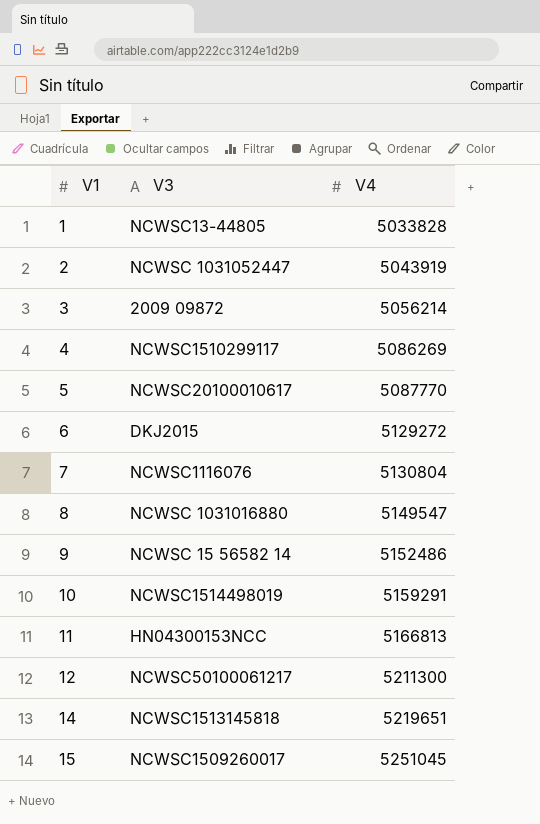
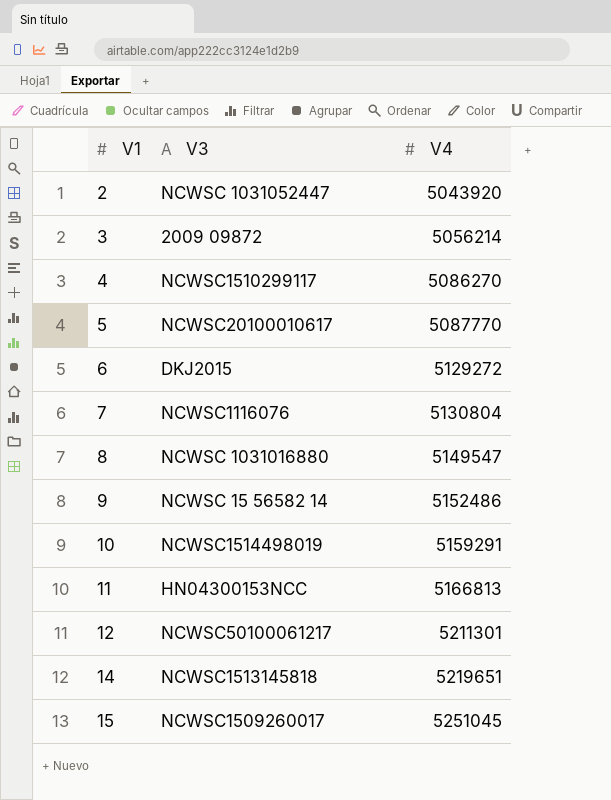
row 1: NCWSC13-44805 | 5033828 -> none
2 | V4: 5043919 -> 5043920
4 | V4: 5086269 -> 5086270
12 | V4: 5211300 -> 5211301

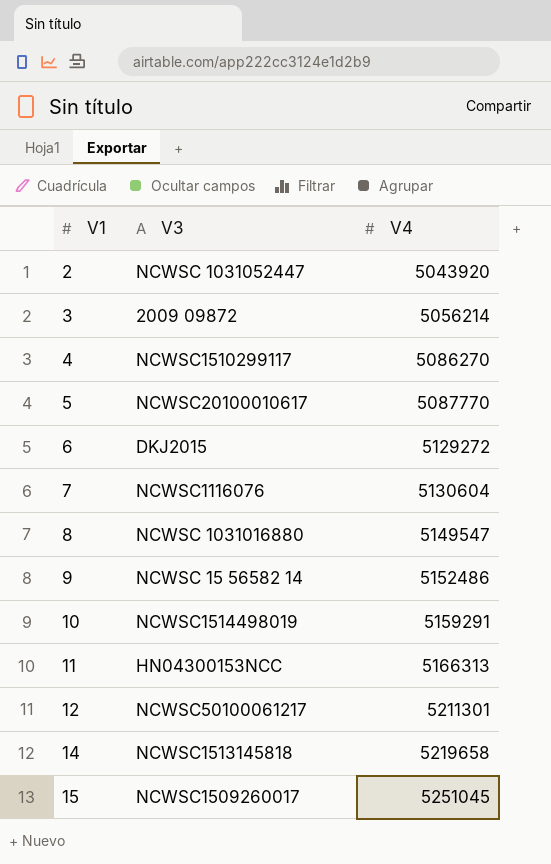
7 | V4: 5130804 -> 5130604
11 | V4: 5166813 -> 5166313
14 | V4: 5219651 -> 5219658

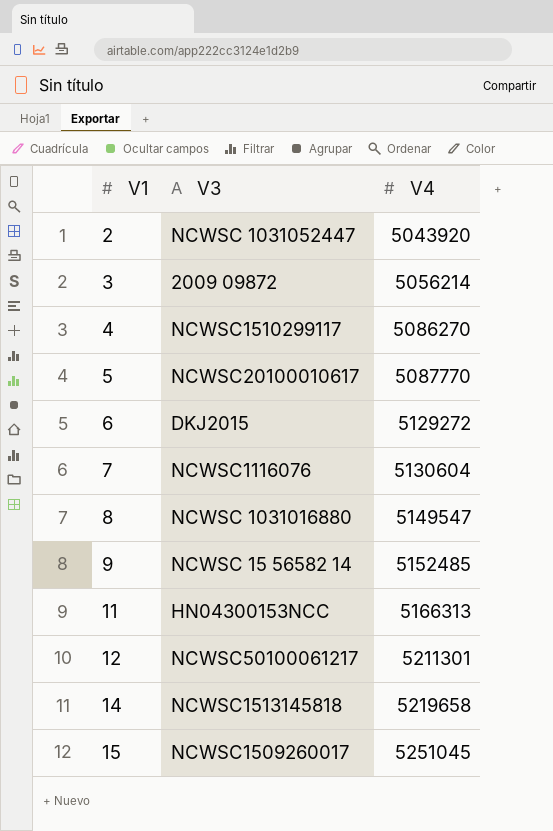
row 10: NCWSC1514498019 | 5159291 -> none
9 | V4: 5152486 -> 5152485

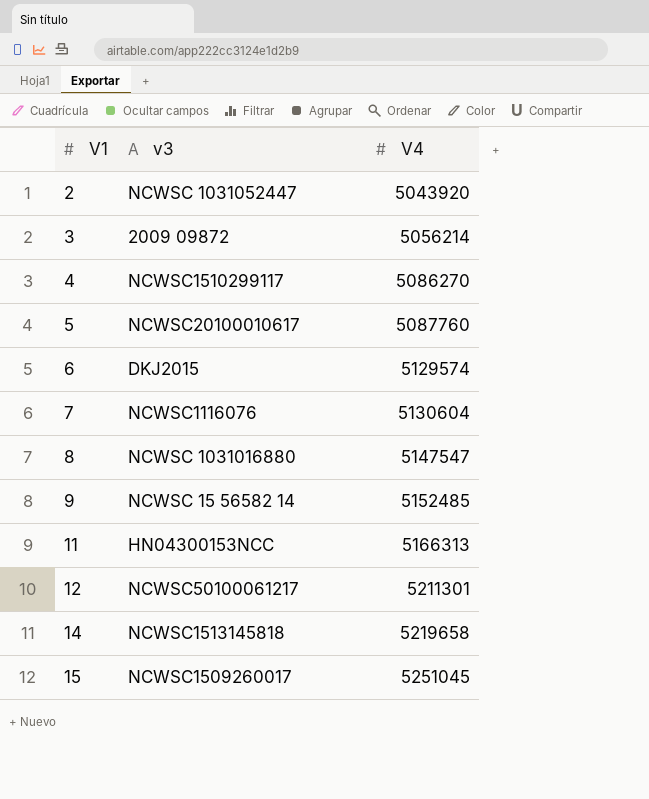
column name: V3 -> v3
5 | V4: 5087770 -> 5087760
6 | V4: 5129272 -> 5129574
8 | V4: 5149547 -> 5147547

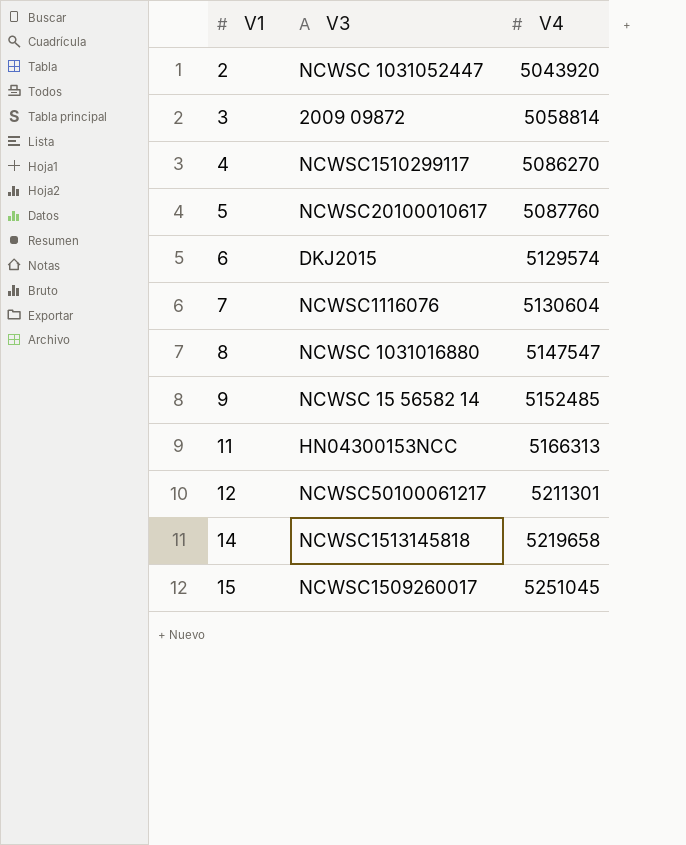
column name: v3 -> V3
3 | V4: 5056214 -> 5058814

